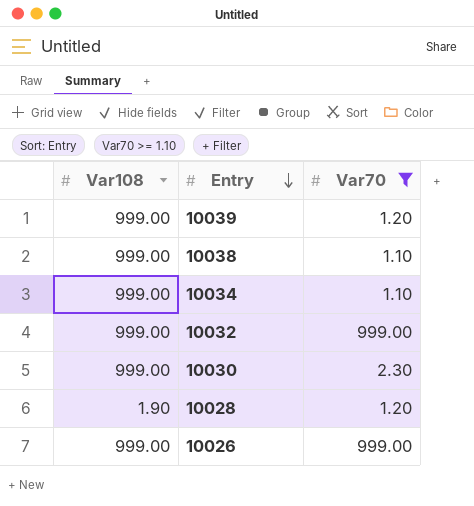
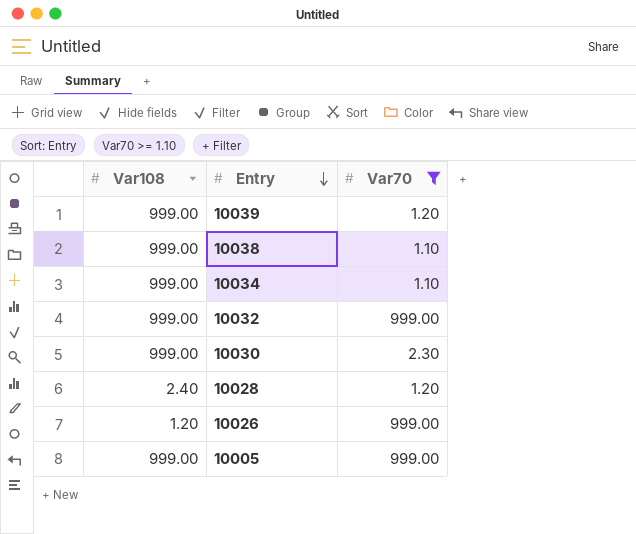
10028 | Var108: 1.90 -> 2.40
10026 | Var108: 999.00 -> 1.20
row 10005: none -> 999.00 | 999.00

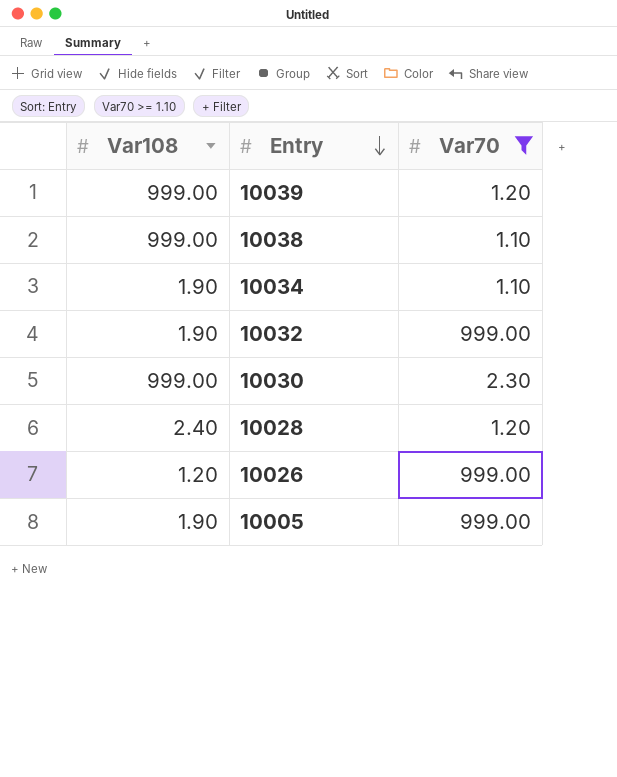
10034 | Var108: 999.00 -> 1.90
10032 | Var108: 999.00 -> 1.90
10005 | Var108: 999.00 -> 1.90

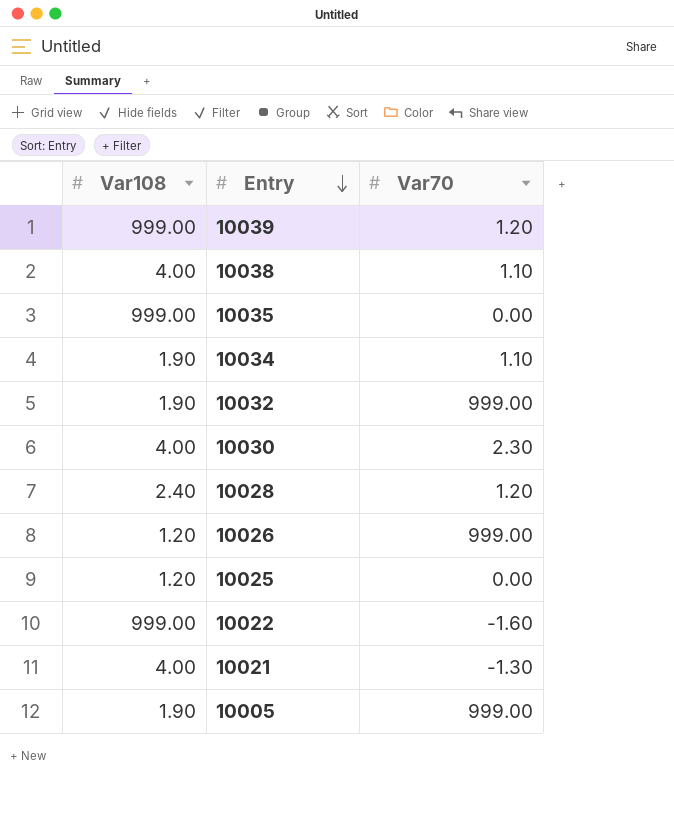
filter: Var70 >= 1.10 -> none
10038 | Var108: 999.00 -> 4.00
10030 | Var108: 999.00 -> 4.00

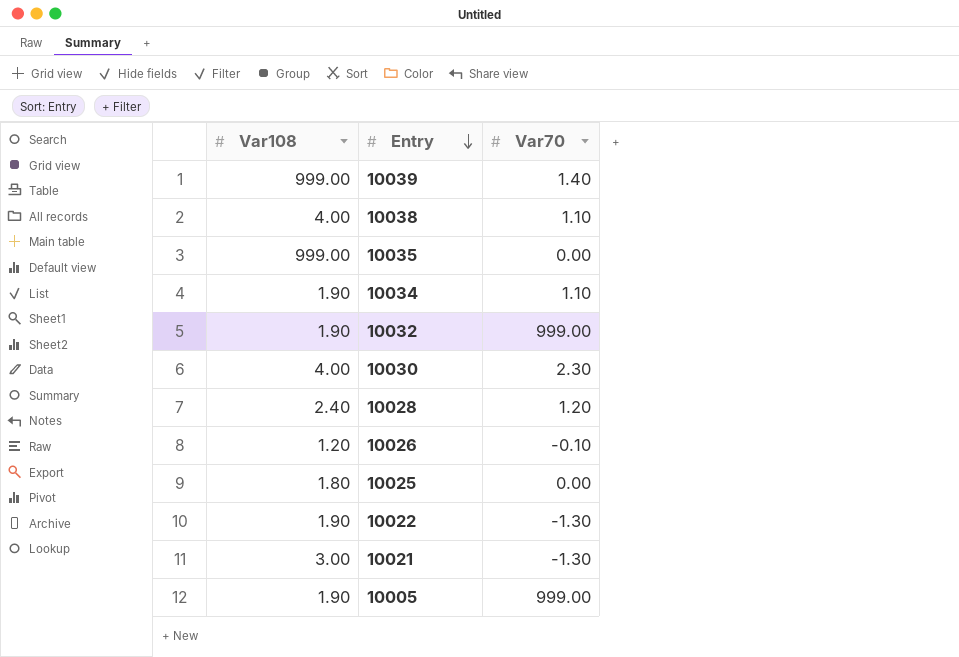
10039 | Var70: 1.20 -> 1.40
10026 | Var70: 999.00 -> -0.10
10025 | Var108: 1.20 -> 1.80
10022 | Var108: 999.00 -> 1.90
10022 | Var70: -1.60 -> -1.30
10021 | Var108: 4.00 -> 3.00

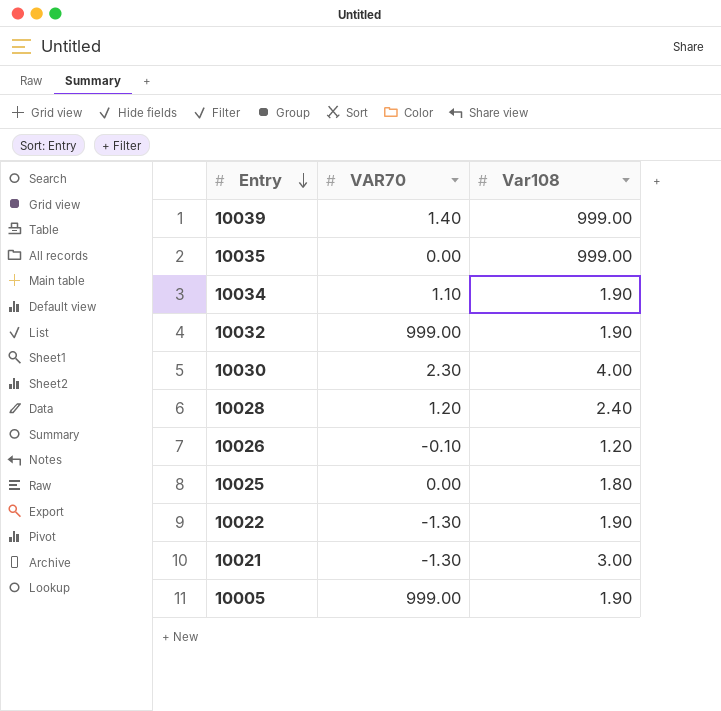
column name: Var70 -> VAR70
column Var108 | position: 1 -> 3
row 10038: 4.00 | 1.10 -> none

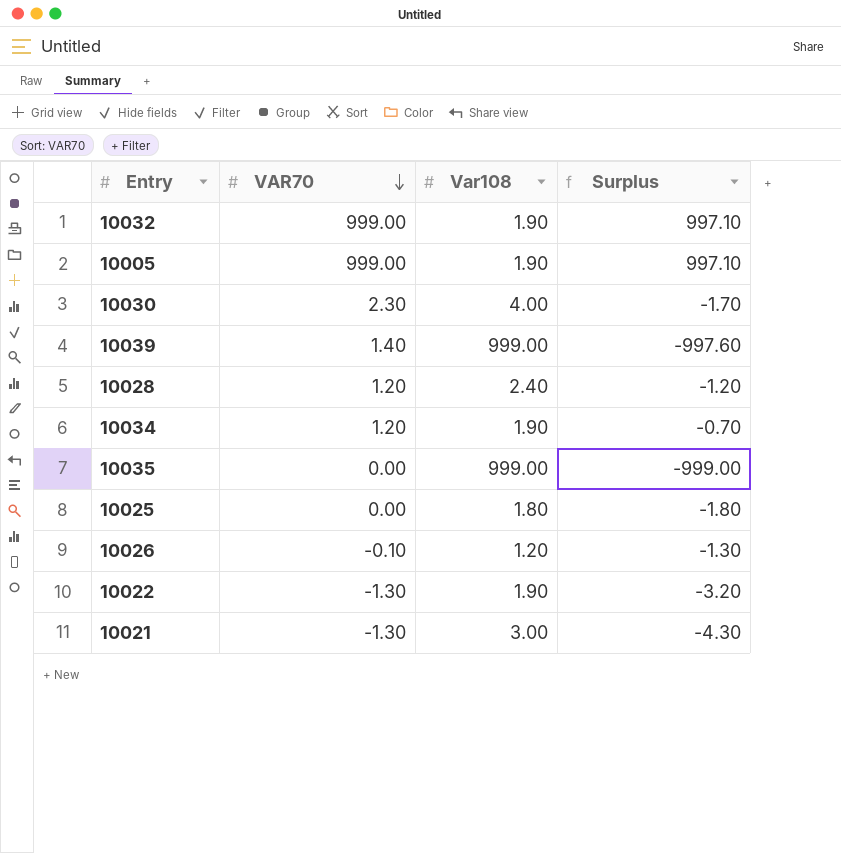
row order: Entry descending -> VAR70 descending
column Surplus | formula: none -> [VAR70] - [Var108]
10034 | VAR70: 1.10 -> 1.20

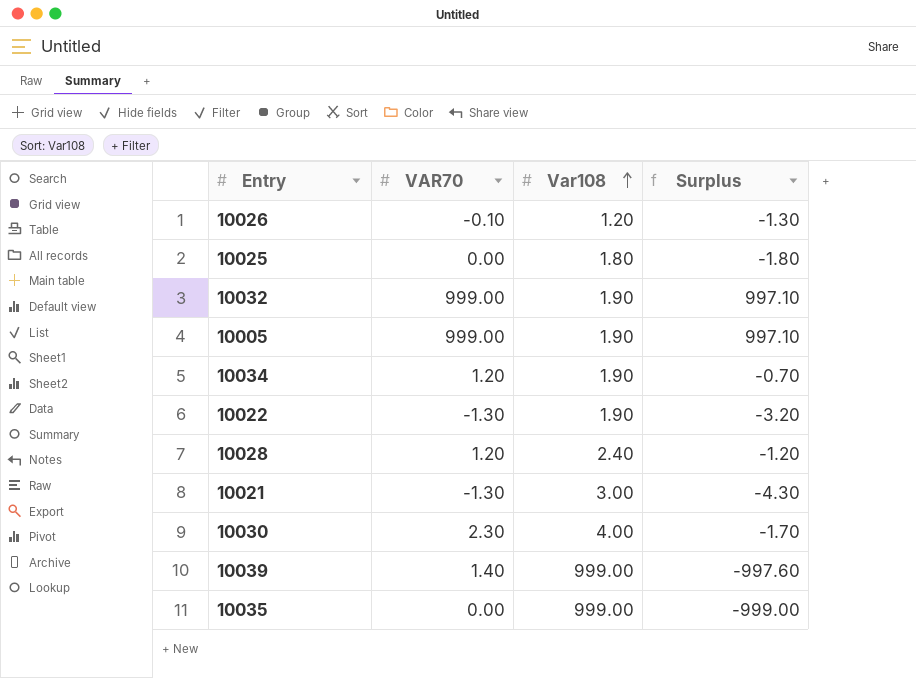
row order: VAR70 descending -> Var108 ascending

